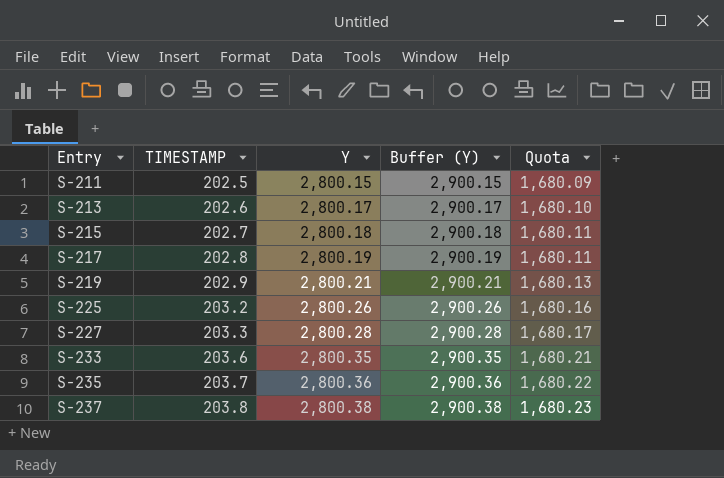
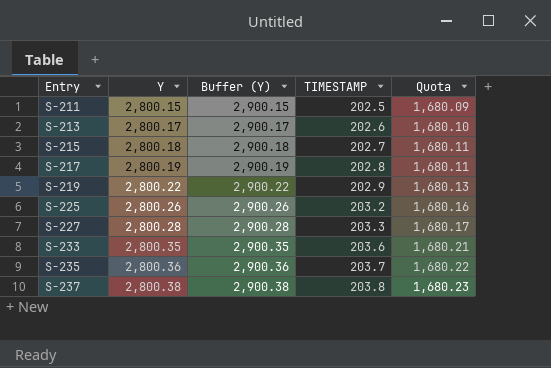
column TIMESTAMP | position: 2 -> 4
S-219 | Y: 2,800.21 -> 2,800.22
S-219 | Buffer (Y): 2,900.21 -> 2,900.22

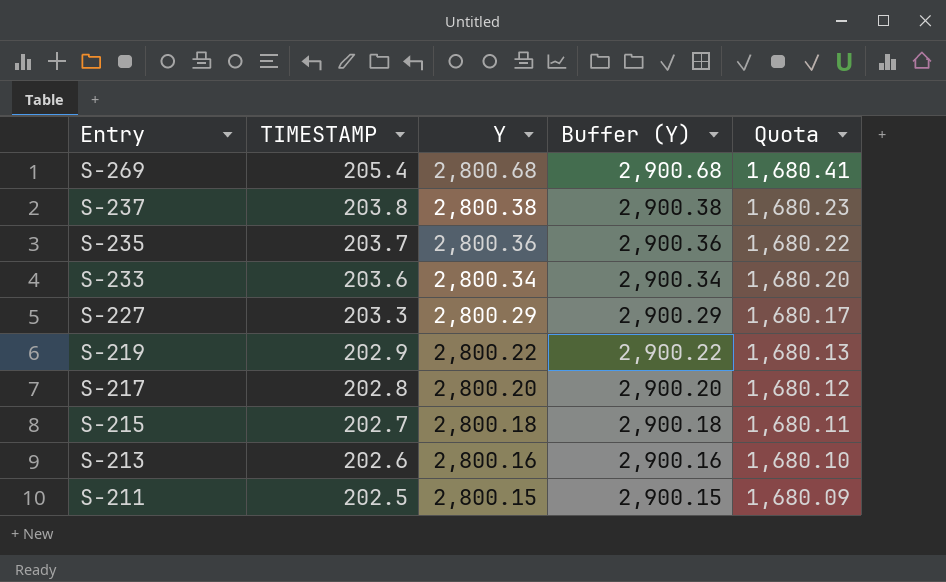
row order: Entry ascending -> Entry descending
column TIMESTAMP | position: 4 -> 2
row S-225: 2,800.26 | 2,900.26 | 203.2 | 1,680.16 -> none
row S-269: none -> 205.4 | 2,800.68 | 2,900.68 | 1,680.41
S-233 | Y: 2,800.35 -> 2,800.34
S-233 | Buffer (Y): 2,900.35 -> 2,900.34
S-233 | Quota: 1,680.21 -> 1,680.20
S-227 | Y: 2,800.28 -> 2,800.29
S-227 | Buffer (Y): 2,900.28 -> 2,900.29
S-217 | Y: 2,800.19 -> 2,800.20
S-217 | Buffer (Y): 2,900.19 -> 2,900.20
S-217 | Quota: 1,680.11 -> 1,680.12
S-213 | Y: 2,800.17 -> 2,800.16
S-213 | Buffer (Y): 2,900.17 -> 2,900.16

